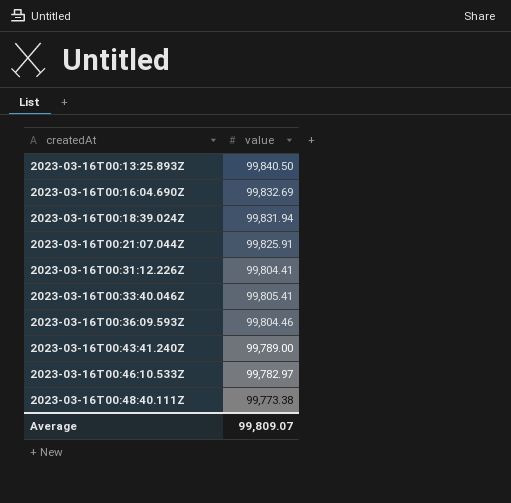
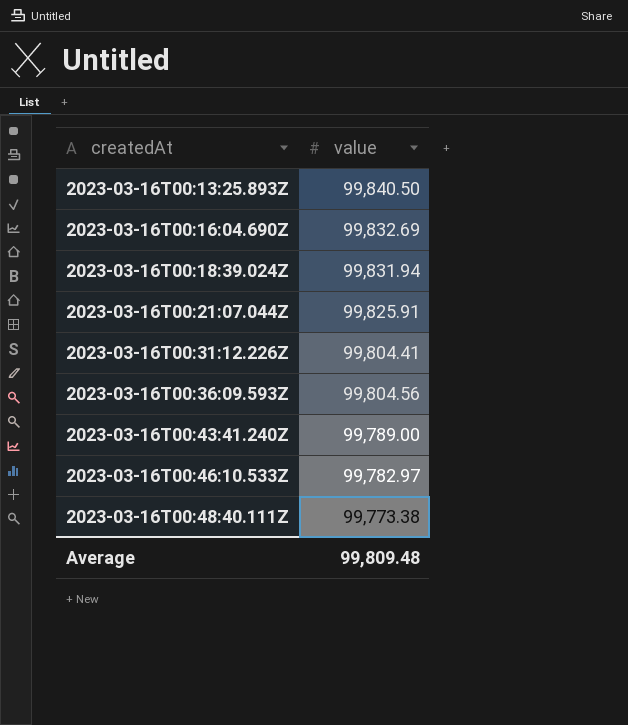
row 2023-03-16T00:33:40.046Z: 99,805.41 -> none
2023-03-16T00:36:09.593Z | value: 99,804.46 -> 99,804.56
Average | value: 99,809.07 -> 99,809.48

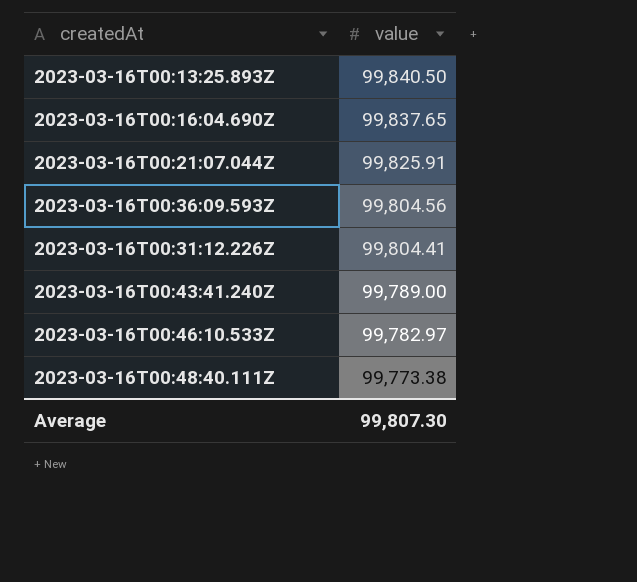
row order: createdAt ascending -> value descending
row 2023-03-16T00:18:39.024Z: 99,831.94 -> none
2023-03-16T00:16:04.690Z | value: 99,832.69 -> 99,837.65
Average | value: 99,809.48 -> 99,807.30

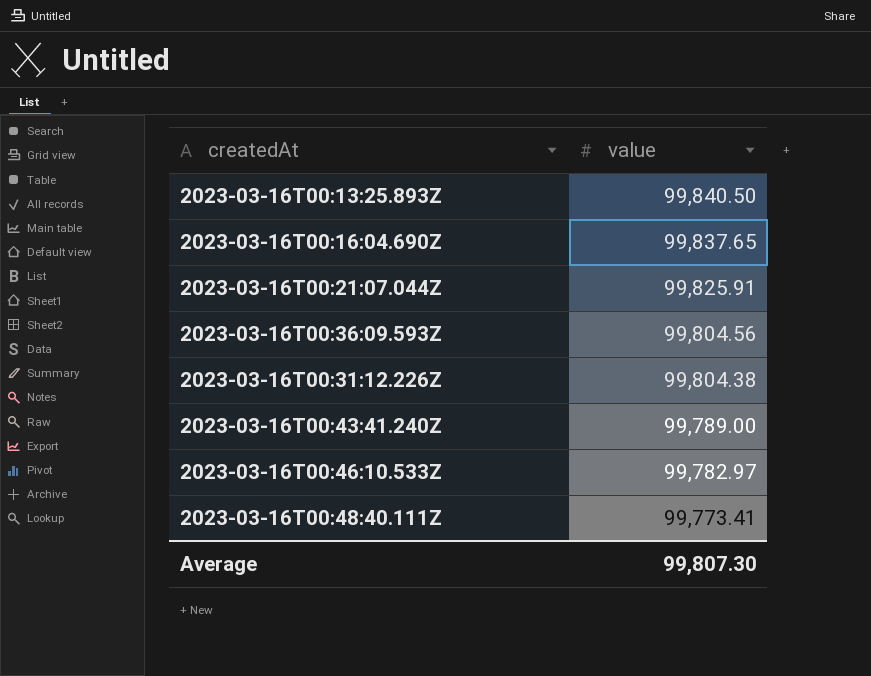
2023-03-16T00:31:12.226Z | value: 99,804.41 -> 99,804.38
2023-03-16T00:48:40.111Z | value: 99,773.38 -> 99,773.41

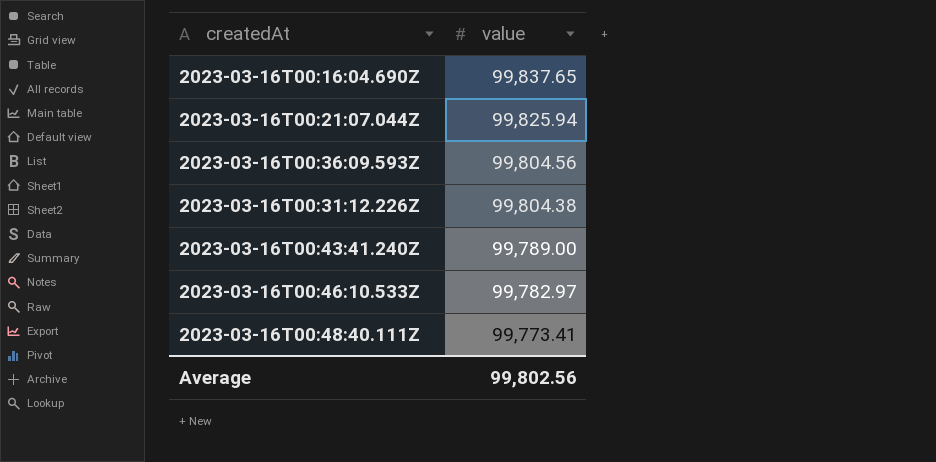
row 2023-03-16T00:13:25.893Z: 99,840.50 -> none
2023-03-16T00:21:07.044Z | value: 99,825.91 -> 99,825.94
Average | value: 99,807.30 -> 99,802.56

